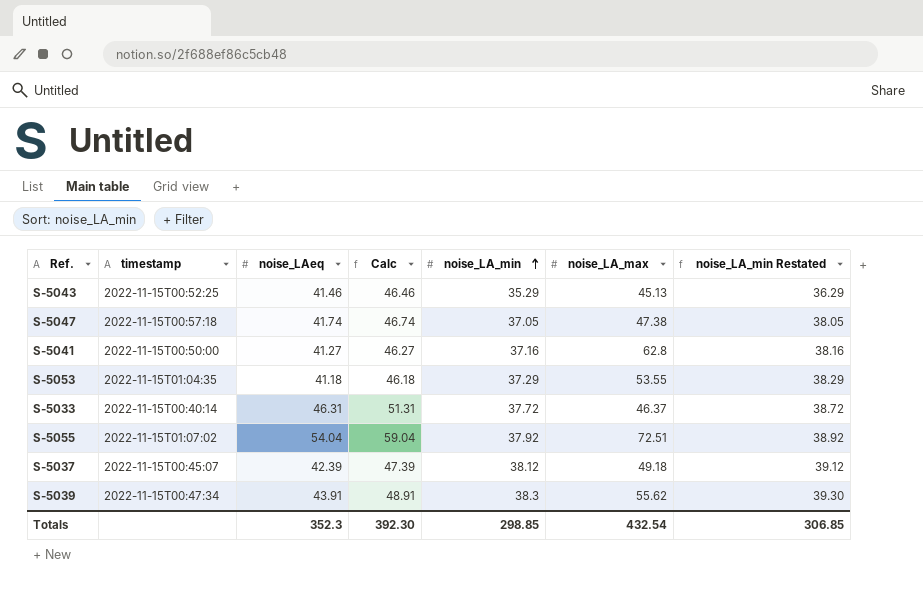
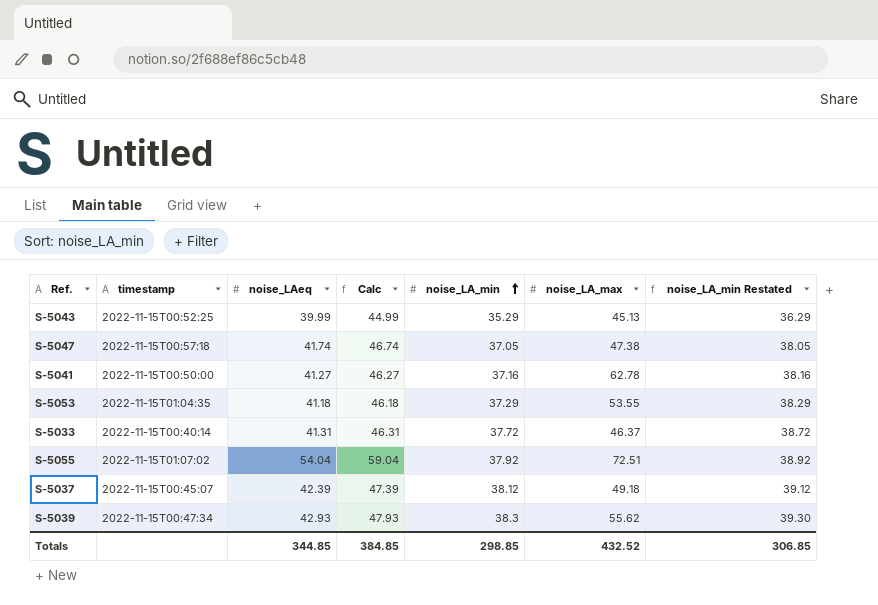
S-5043 | noise_LAeq: 41.46 -> 39.99
S-5043 | Calc: 46.46 -> 44.99
S-5041 | noise_LA_max: 62.8 -> 62.78
S-5033 | noise_LAeq: 46.31 -> 41.31
S-5033 | Calc: 51.31 -> 46.31
S-5039 | noise_LAeq: 43.91 -> 42.93
S-5039 | Calc: 48.91 -> 47.93
Totals | noise_LAeq: 352.3 -> 344.85
Totals | Calc: 392.30 -> 384.85
Totals | noise_LA_max: 432.54 -> 432.52

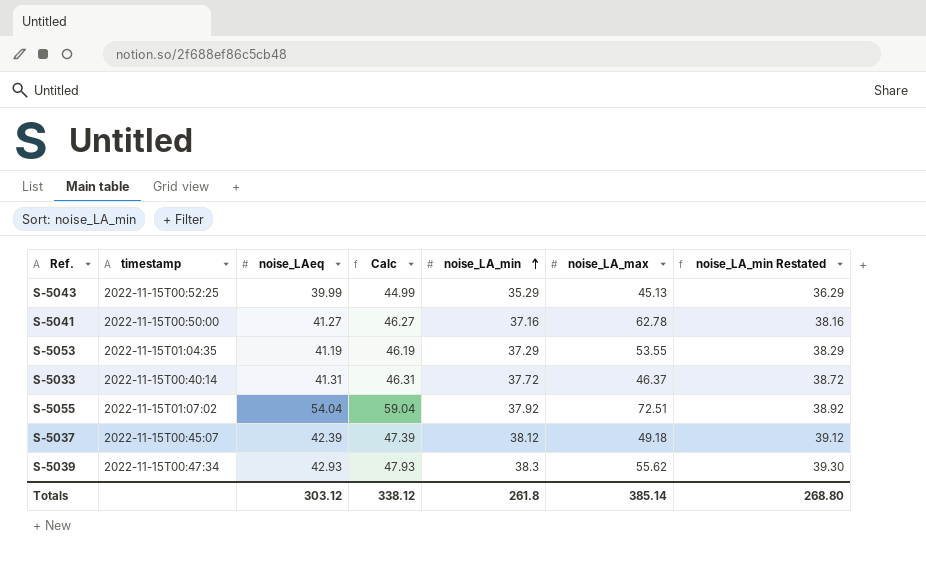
row S-5047: 2022-11-15T00:57:18 | 41.74 | 46.74 | 37.05 | 47.38 | 38.05 -> none
S-5053 | noise_LAeq: 41.18 -> 41.19
S-5053 | Calc: 46.18 -> 46.19
Totals | noise_LAeq: 344.85 -> 303.12
Totals | Calc: 384.85 -> 338.12
Totals | noise_LA_min: 298.85 -> 261.8
Totals | noise_LA_max: 432.52 -> 385.14
Totals | noise_LA_min Restated: 306.85 -> 268.80

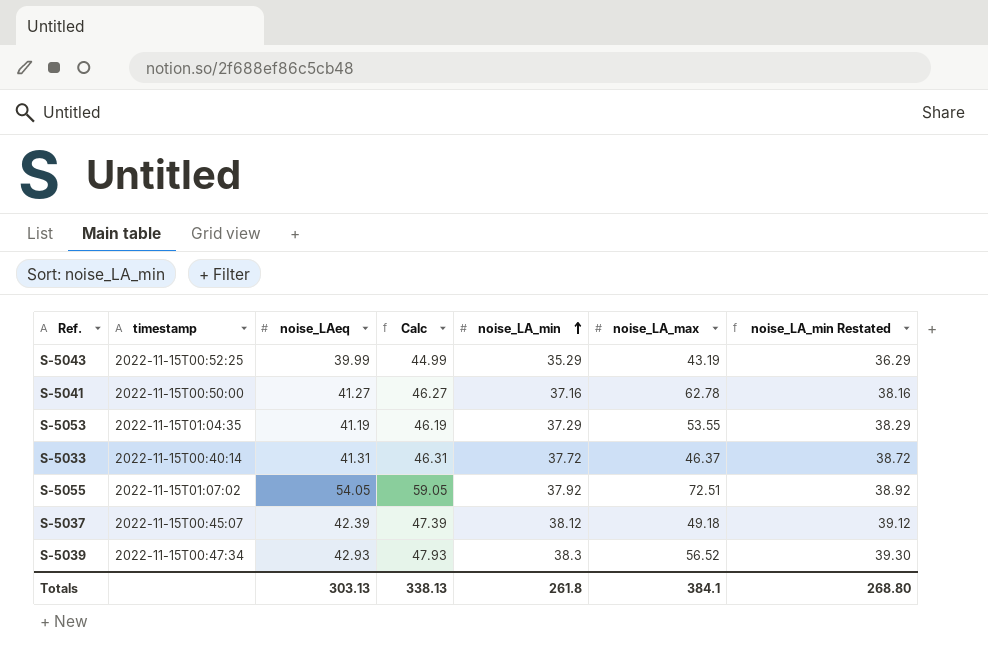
S-5043 | noise_LA_max: 45.13 -> 43.19
S-5055 | noise_LAeq: 54.04 -> 54.05
S-5055 | Calc: 59.04 -> 59.05
S-5039 | noise_LA_max: 55.62 -> 56.52
Totals | noise_LAeq: 303.12 -> 303.13
Totals | Calc: 338.12 -> 338.13
Totals | noise_LA_max: 385.14 -> 384.1

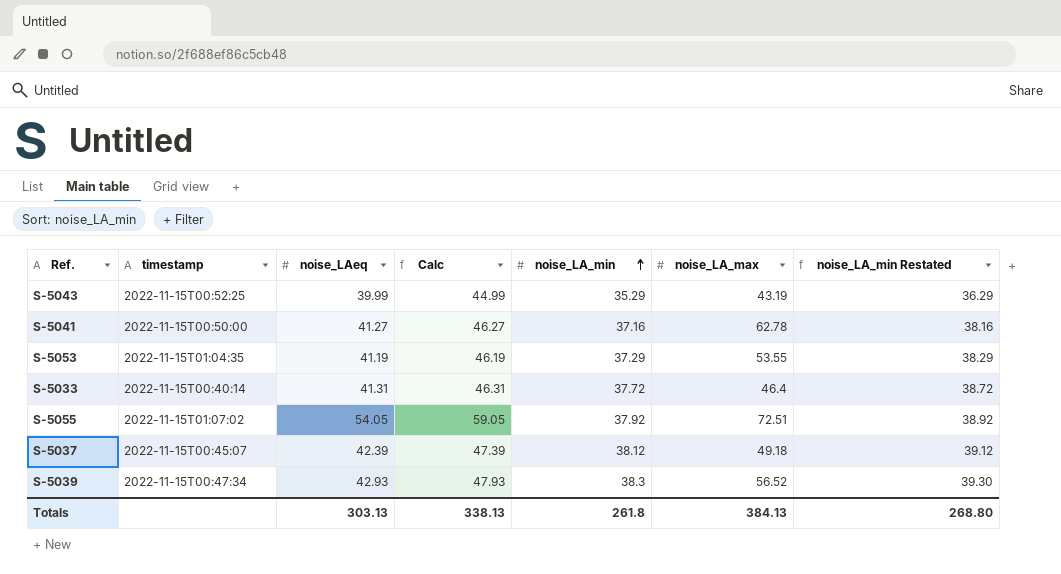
S-5033 | noise_LA_max: 46.37 -> 46.4
Totals | noise_LA_max: 384.1 -> 384.13

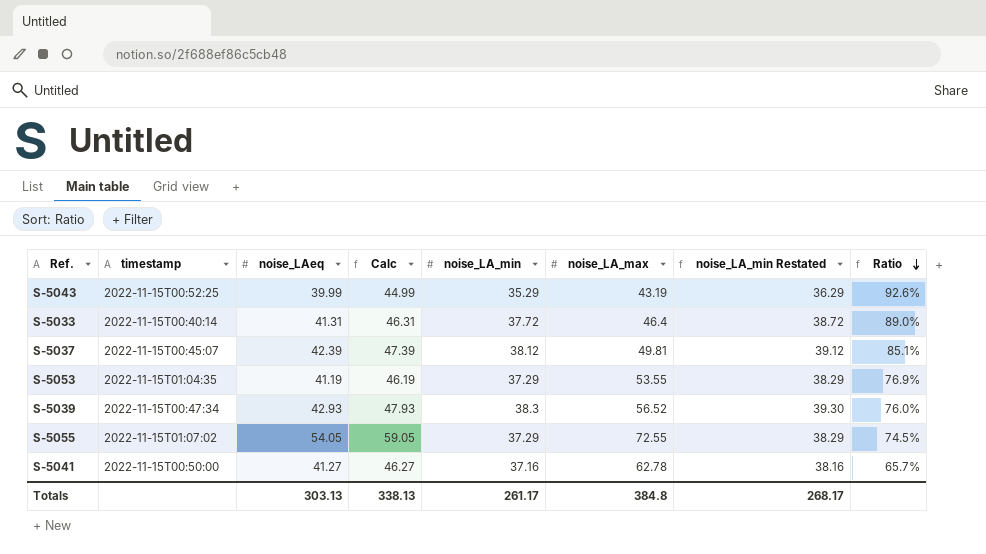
row order: noise_LA_min ascending -> Ratio descending
column Ratio | formula: none -> [noise_LAeq] / [noise_LA_max]
S-5037 | noise_LA_max: 49.18 -> 49.81
S-5055 | noise_LA_min: 37.92 -> 37.29
S-5055 | noise_LA_max: 72.51 -> 72.55
S-5055 | noise_LA_min Restated: 38.92 -> 38.29
Totals | noise_LA_min: 261.8 -> 261.17
Totals | noise_LA_max: 384.13 -> 384.8
Totals | noise_LA_min Restated: 268.80 -> 268.17

